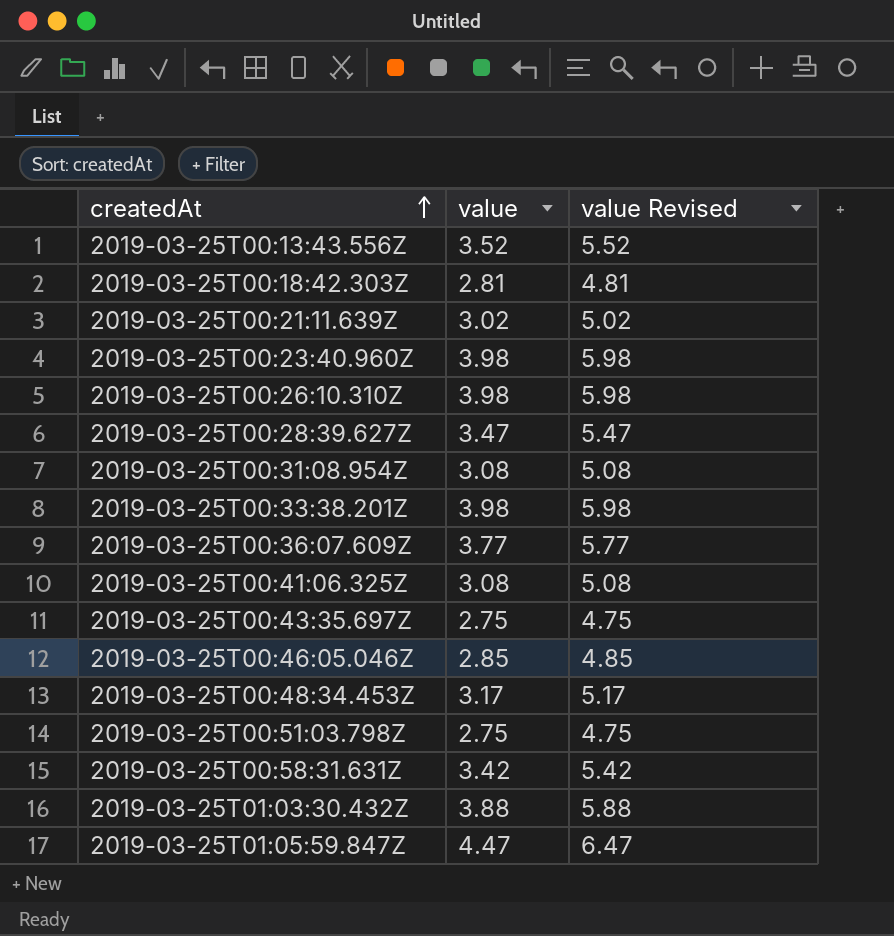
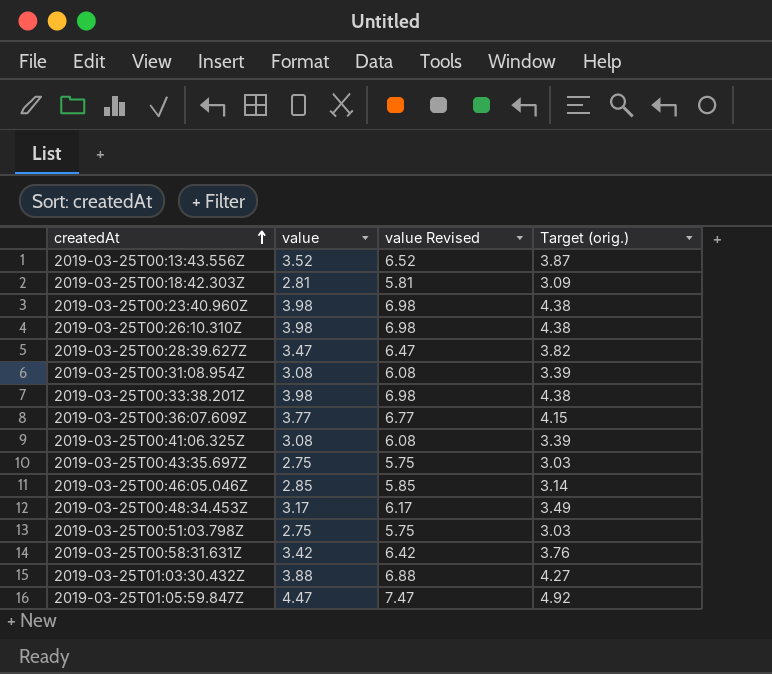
column value Revised | formula: [value] + 2 -> [value] + 3
column Target (orig.) | formula: none -> [value] * 1.1
row 2019-03-25T00:21:11.639Z: 3.02 | 5.02 -> none

